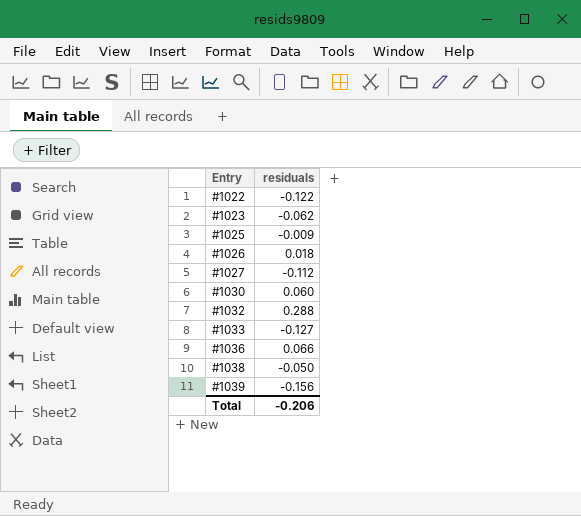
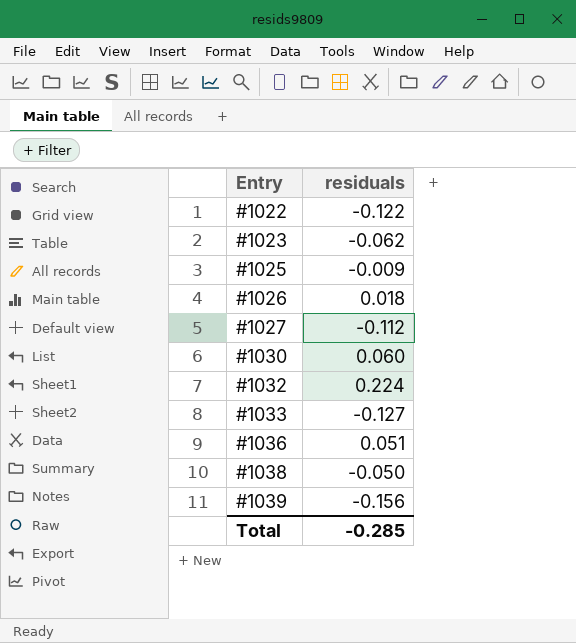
#1032 | residuals: 0.288 -> 0.224
#1036 | residuals: 0.066 -> 0.051
Total | residuals: -0.206 -> -0.285

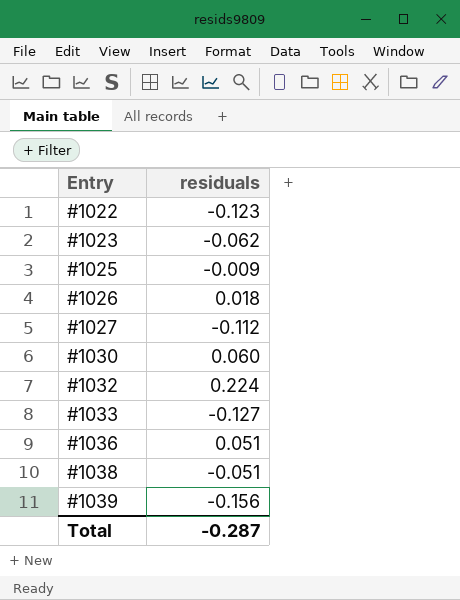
#1022 | residuals: -0.122 -> -0.123
#1038 | residuals: -0.050 -> -0.051
Total | residuals: -0.285 -> -0.287

